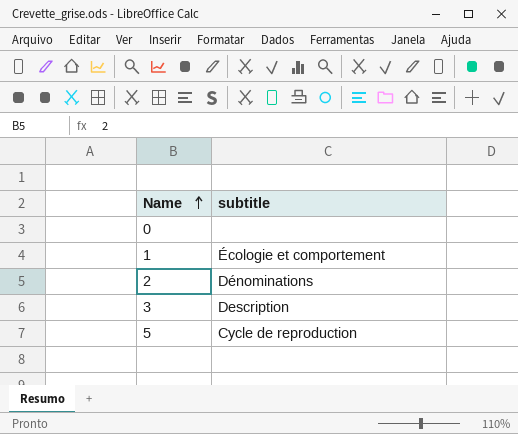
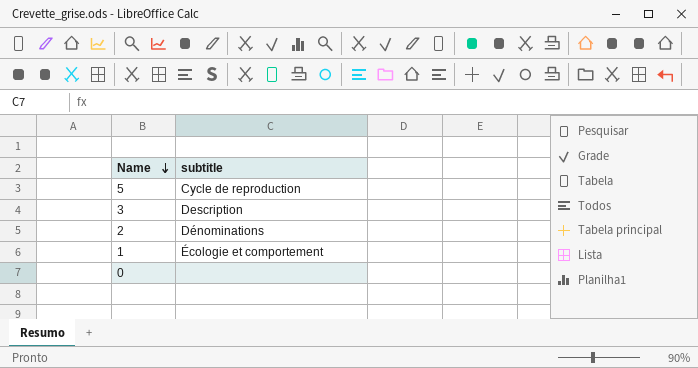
row order: Name ascending -> Name descending

